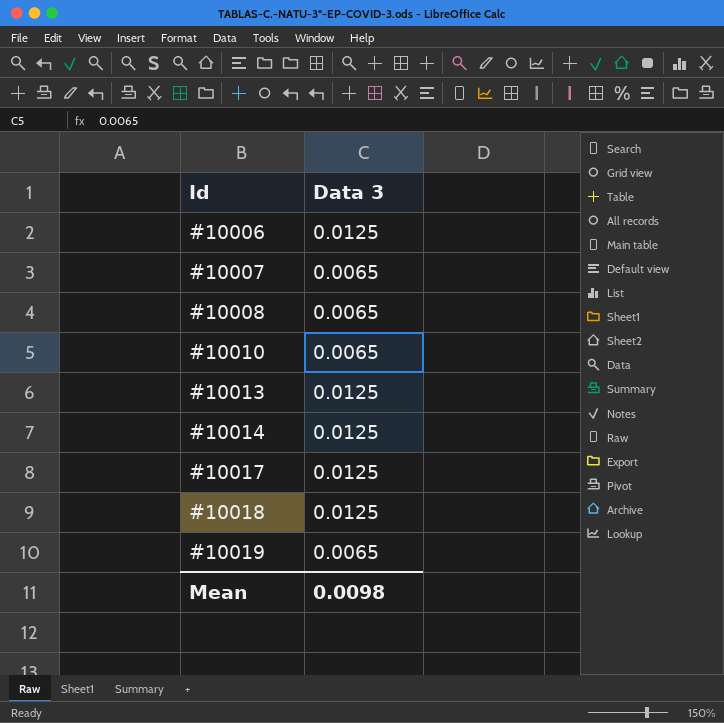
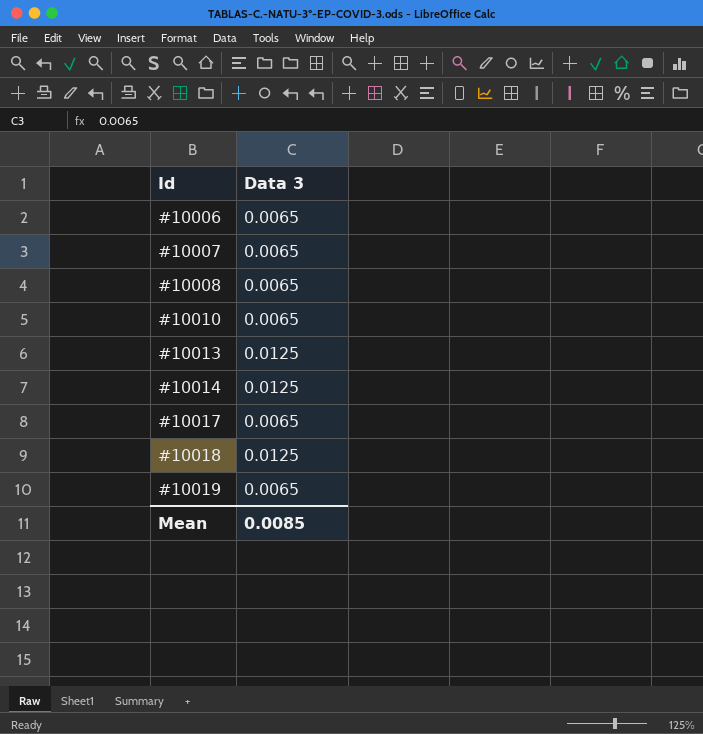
#10006 | Data 3: 0.0125 -> 0.0065
#10017 | Data 3: 0.0125 -> 0.0065
Mean | Data 3: 0.0098 -> 0.0085

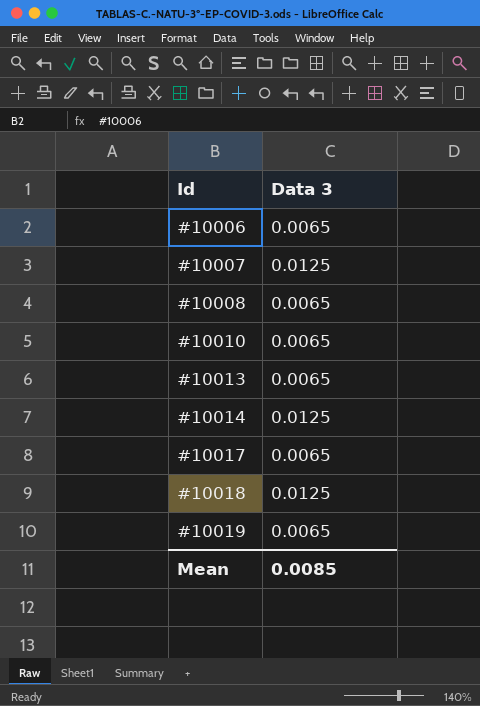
#10007 | Data 3: 0.0065 -> 0.0125
#10013 | Data 3: 0.0125 -> 0.0065

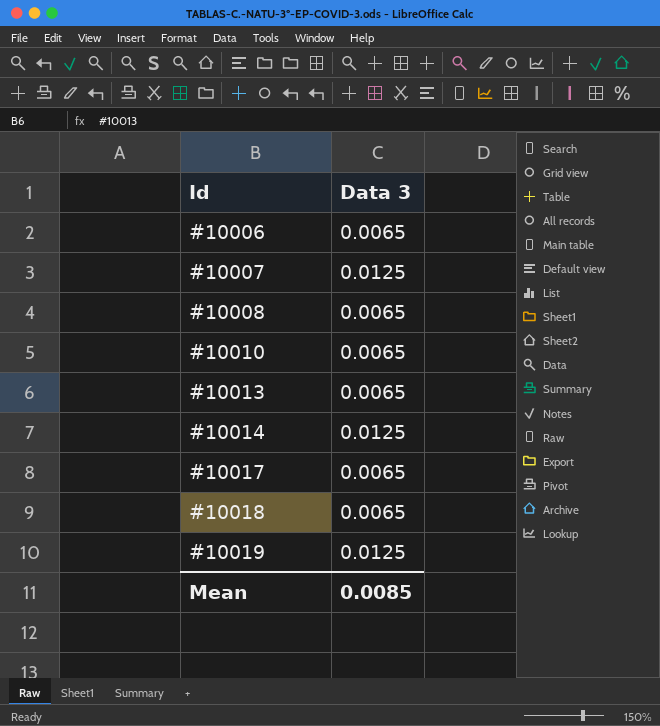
#10018 | Data 3: 0.0125 -> 0.0065
#10019 | Data 3: 0.0065 -> 0.0125

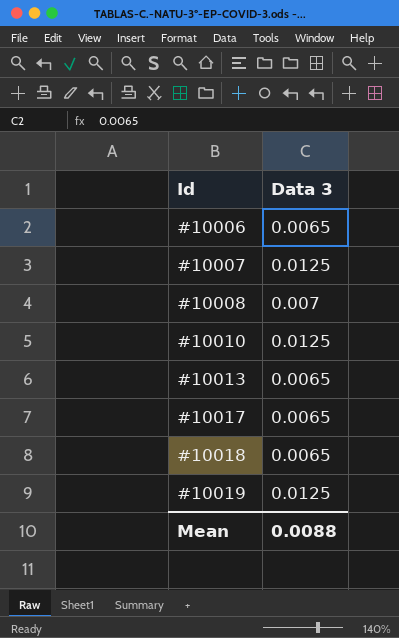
row #10014: 0.0125 -> none
#10008 | Data 3: 0.0065 -> 0.007
#10010 | Data 3: 0.0065 -> 0.0125
Mean | Data 3: 0.0085 -> 0.0088

